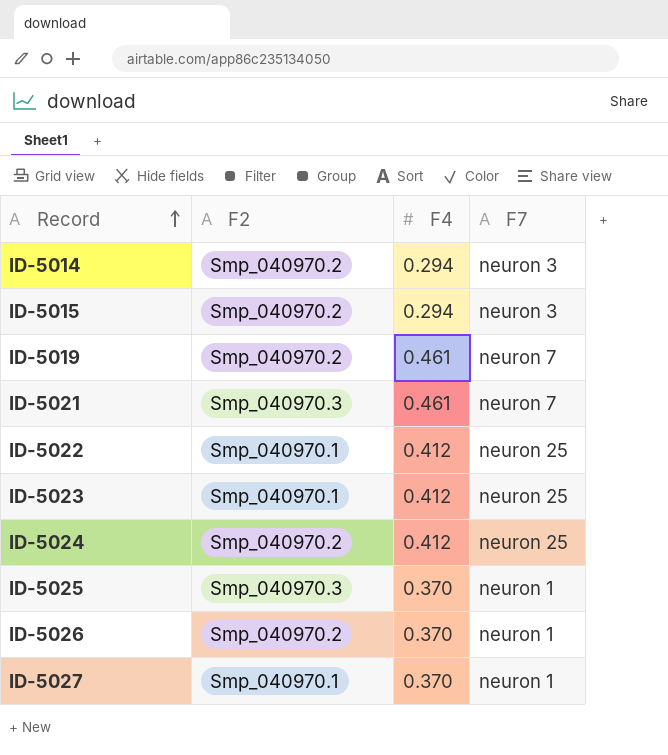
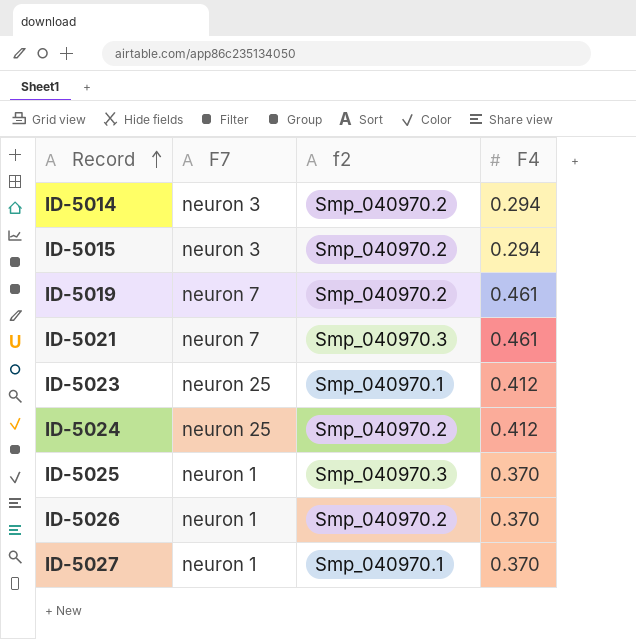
column F7 | position: 4 -> 2
column name: F2 -> f2
row ID-5022: Smp_040970.1 | 0.412 | neuron 25 -> none

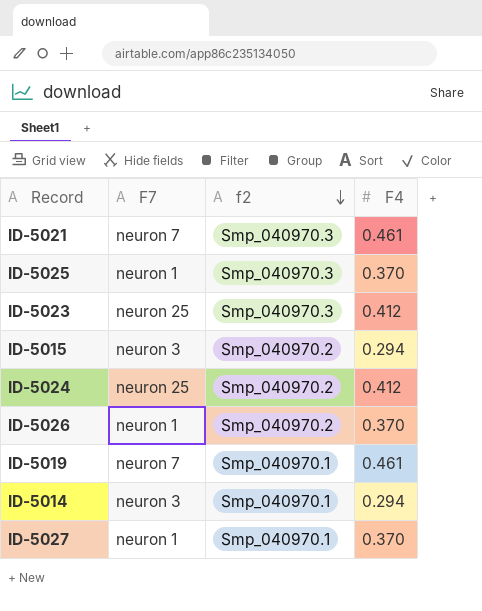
row order: Record ascending -> f2 descending
ID-5023 | f2: Smp_040970.1 -> Smp_040970.3
ID-5019 | f2: Smp_040970.2 -> Smp_040970.1
ID-5014 | f2: Smp_040970.2 -> Smp_040970.1

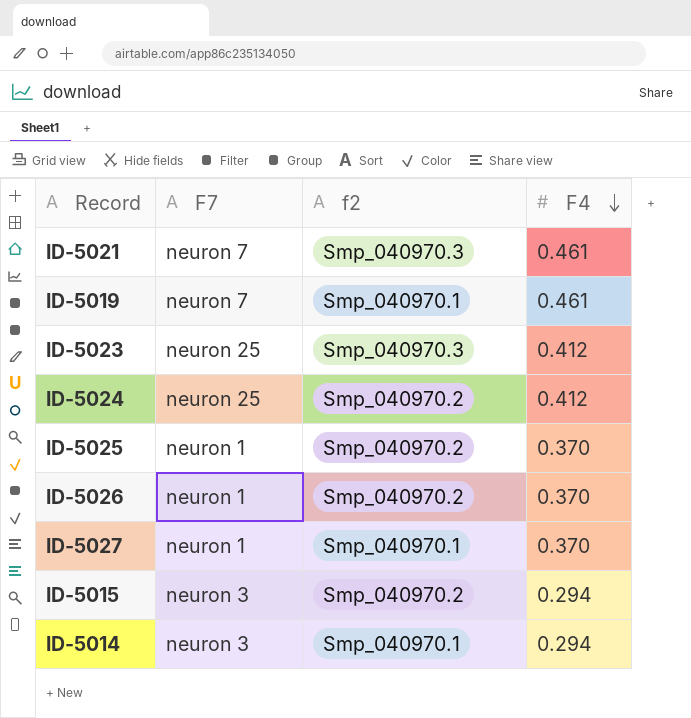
row order: f2 descending -> F4 descending
ID-5025 | f2: Smp_040970.3 -> Smp_040970.2

